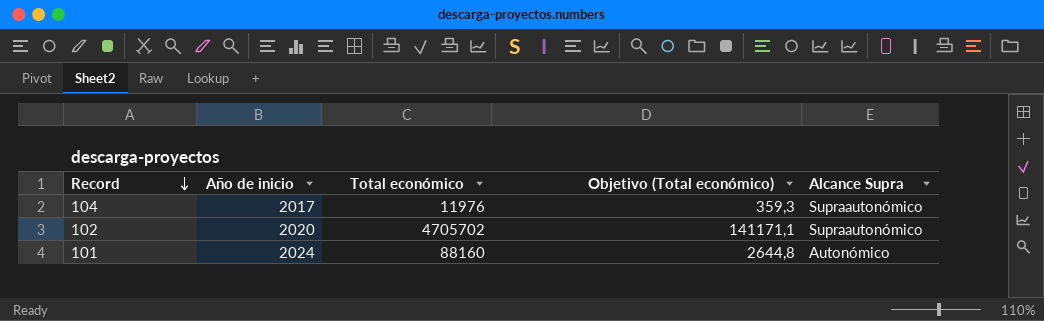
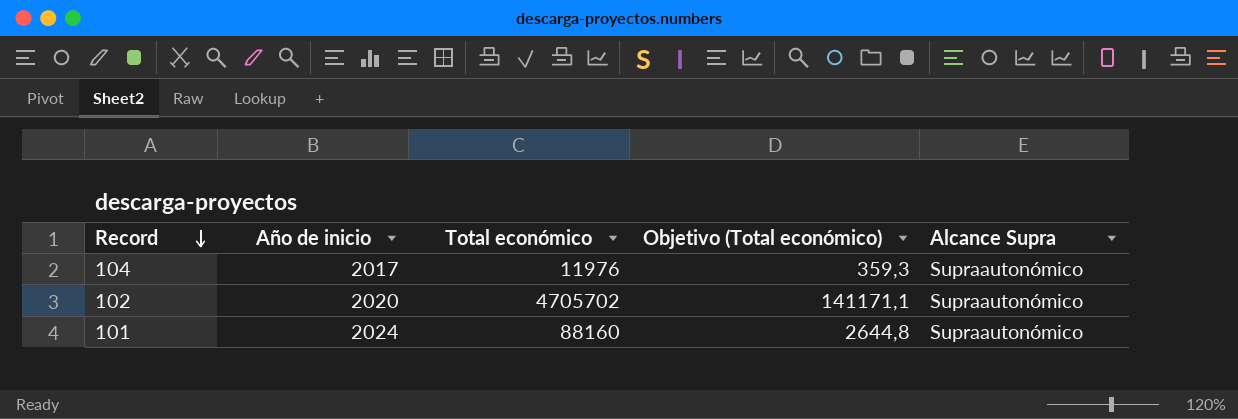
101 | Alcance Supra: Autonómico -> Supraautonómico

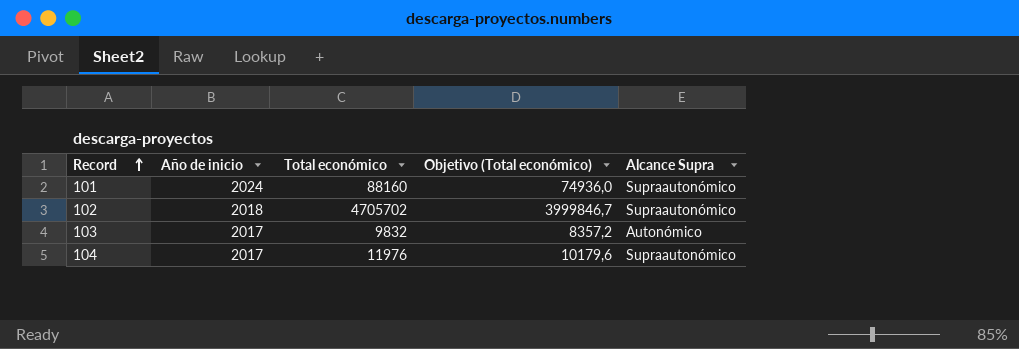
row order: Record descending -> Record ascending
column Objetivo (Total económico) | formula: [Total económico] * 0,03 -> [Total económico] * 0,85
102 | Año de inicio: 2020 -> 2018
row 103: none -> 2017 | 9832 | 8357,2 | Autonómico

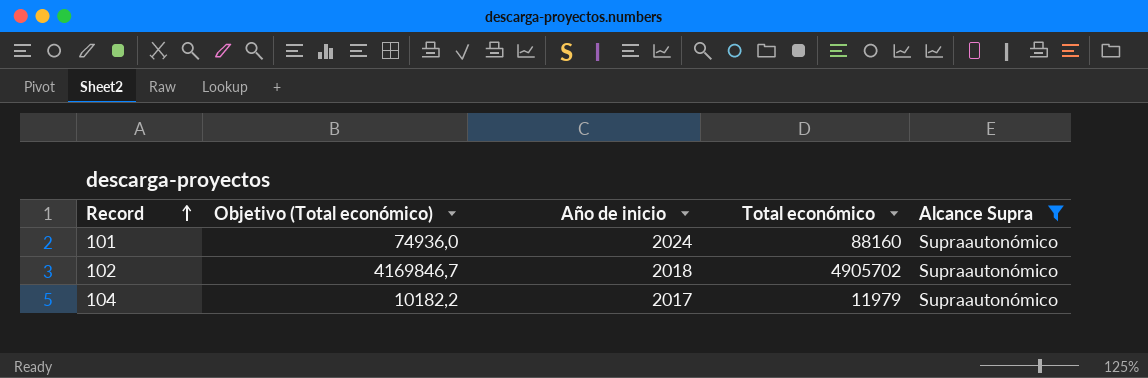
filter: none -> Alcance Supra = Supraautonómico
column Objetivo (Total económico) | position: 4 -> 2
102 | Objetivo (Total económico): 3999846,7 -> 4169846,7
102 | Total económico: 4705702 -> 4905702
104 | Objetivo (Total económico): 10179,6 -> 10182,2
104 | Total económico: 11976 -> 11979

